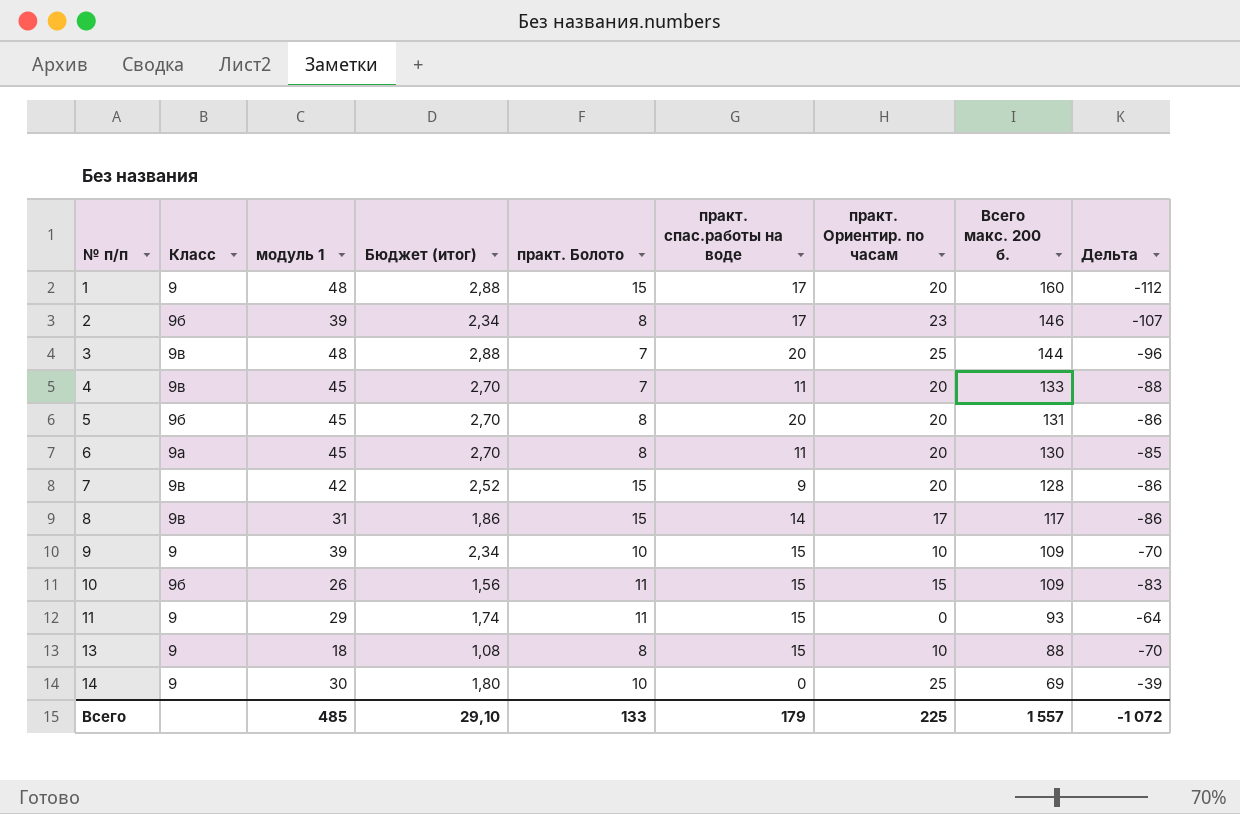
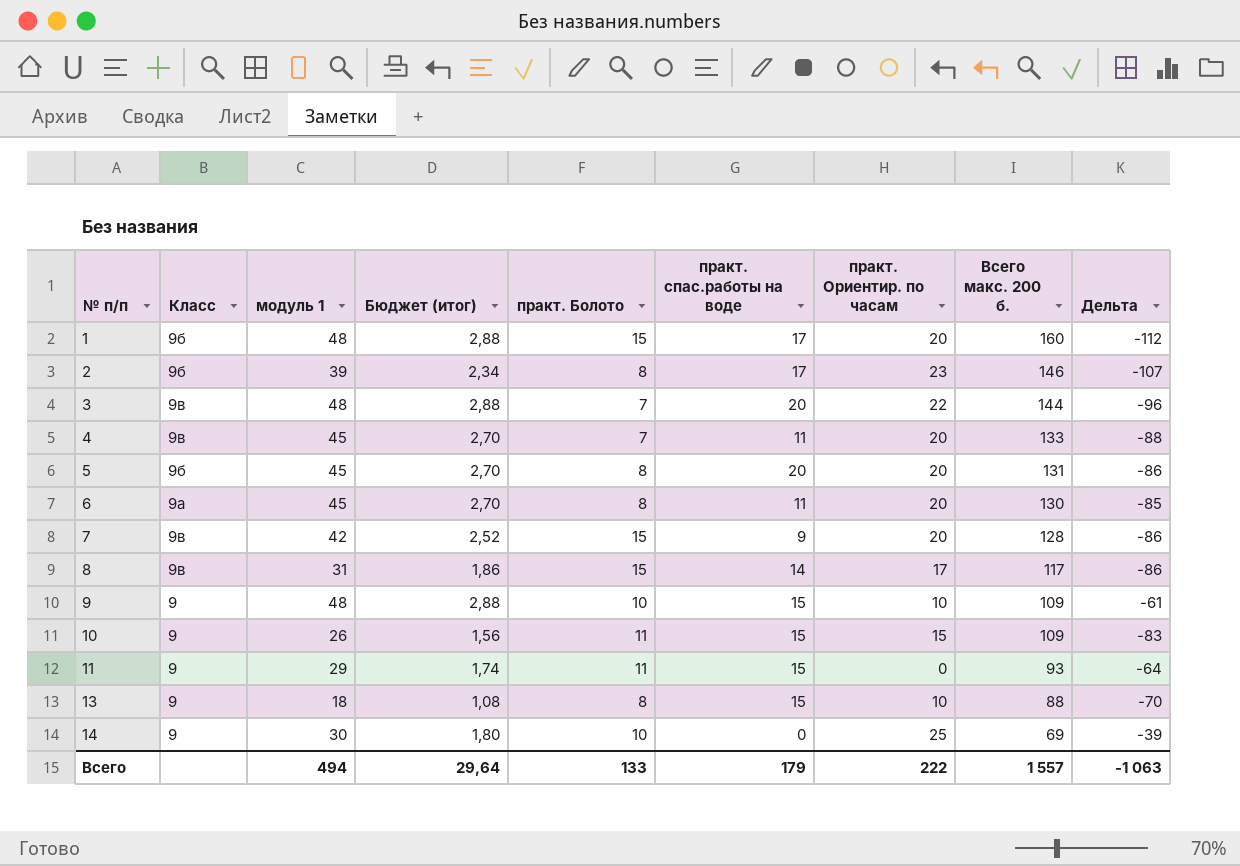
1 | Класс: 9 -> 9б
3 | практ. Ориентир. по часам: 25 -> 22
9 | модуль 1: 39 -> 48
9 | Бюджет (итог): 2,34 -> 2,88
9 | Дельта: -70 -> -61
10 | Класс: 9б -> 9
Всего | модуль 1: 485 -> 494
Всего | Бюджет (итог): 29,10 -> 29,64
Всего | практ. Ориентир. по часам: 225 -> 222
Всего | Дельта: -1 072 -> -1 063

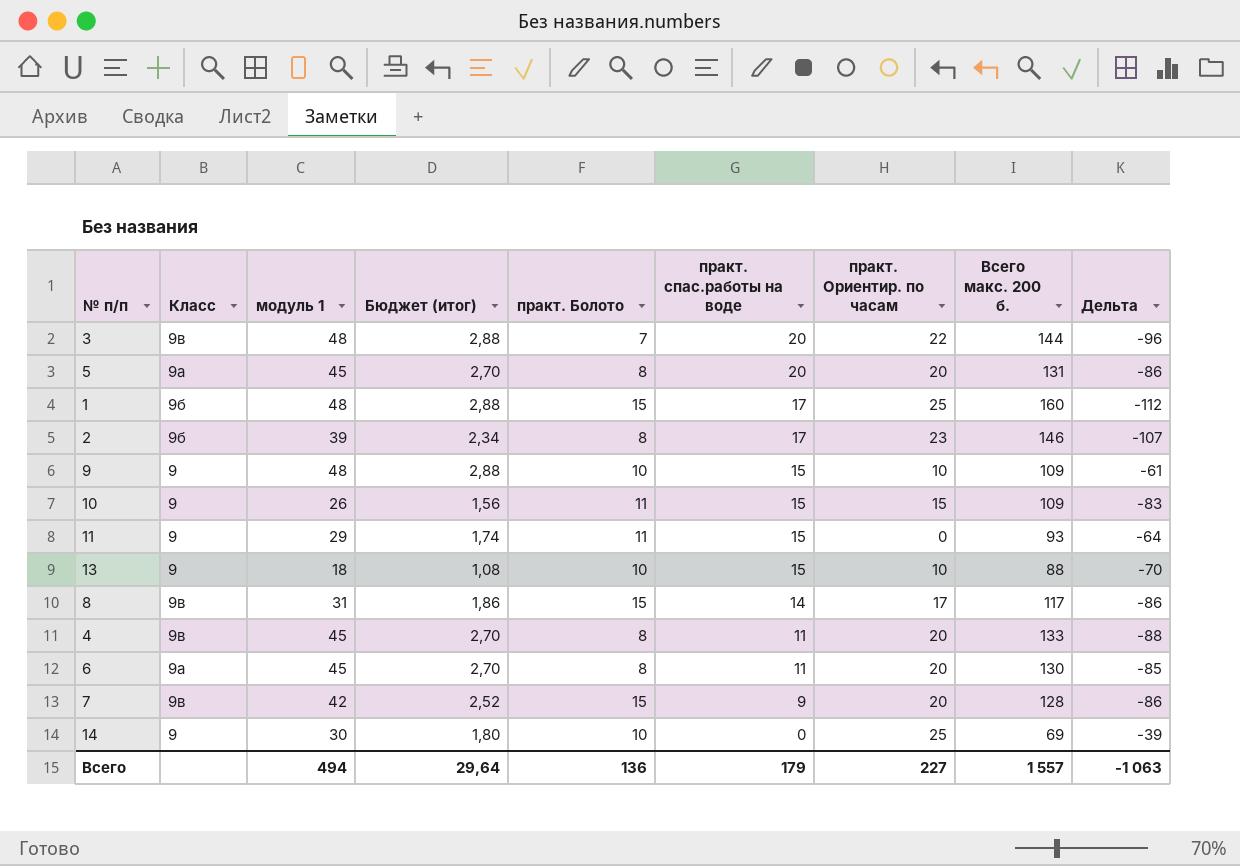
row order: № п/п ascending -> практ. спас.работы на воде descending
5 | Класс: 9б -> 9а
1 | практ. Ориентир. по часам: 20 -> 25
13 | практ. Болото: 8 -> 10
4 | практ. Болото: 7 -> 8
Всего | практ. Болото: 133 -> 136
Всего | практ. Ориентир. по часам: 222 -> 227

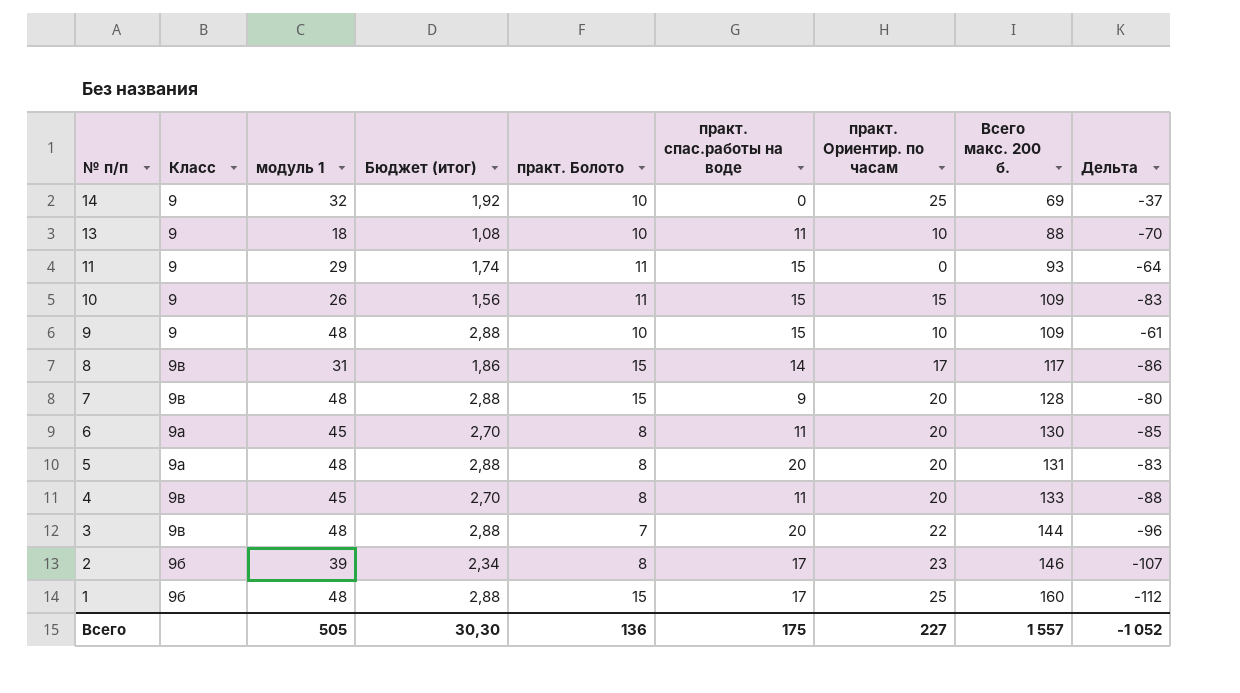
row order: практ. спас.работы на воде descending -> № п/п descending
14 | модуль 1: 30 -> 32
14 | Бюджет (итог): 1,80 -> 1,92
14 | Дельта: -39 -> -37
13 | практ. спас.работы на воде: 15 -> 11
7 | модуль 1: 42 -> 48
7 | Бюджет (итог): 2,52 -> 2,88
7 | Дельта: -86 -> -80
5 | модуль 1: 45 -> 48
5 | Бюджет (итог): 2,70 -> 2,88
5 | Дельта: -86 -> -83
Всего | модуль 1: 494 -> 505
Всего | Бюджет (итог): 29,64 -> 30,30
Всего | практ. спас.работы на воде: 179 -> 175
Всего | Дельта: -1 063 -> -1 052

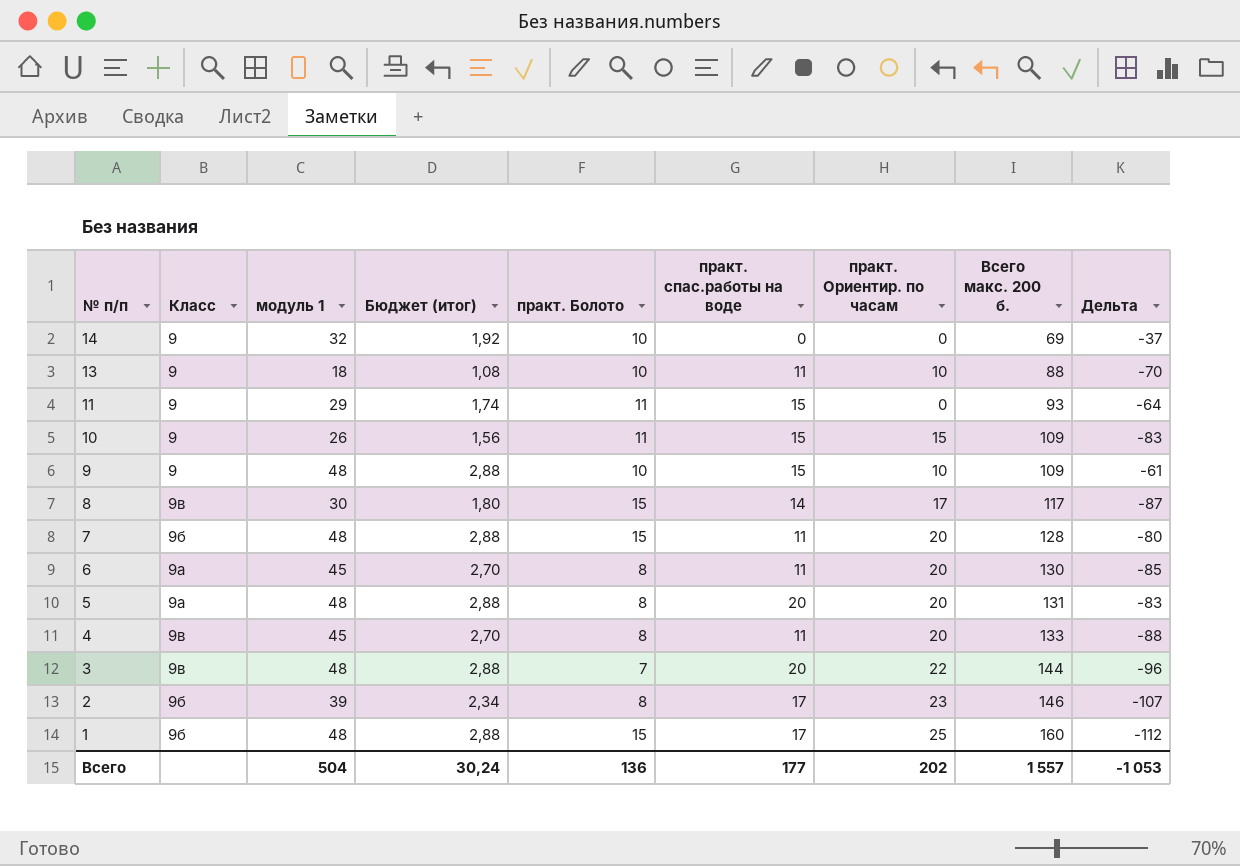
14 | практ. Ориентир. по часам: 25 -> 0
8 | модуль 1: 31 -> 30
8 | Бюджет (итог): 1,86 -> 1,80
8 | Дельта: -86 -> -87
7 | Класс: 9в -> 9б
7 | практ. спас.работы на воде: 9 -> 11
Всего | модуль 1: 505 -> 504
Всего | Бюджет (итог): 30,30 -> 30,24
Всего | практ. спас.работы на воде: 175 -> 177
Всего | практ. Ориентир. по часам: 227 -> 202
Всего | Дельта: -1 052 -> -1 053

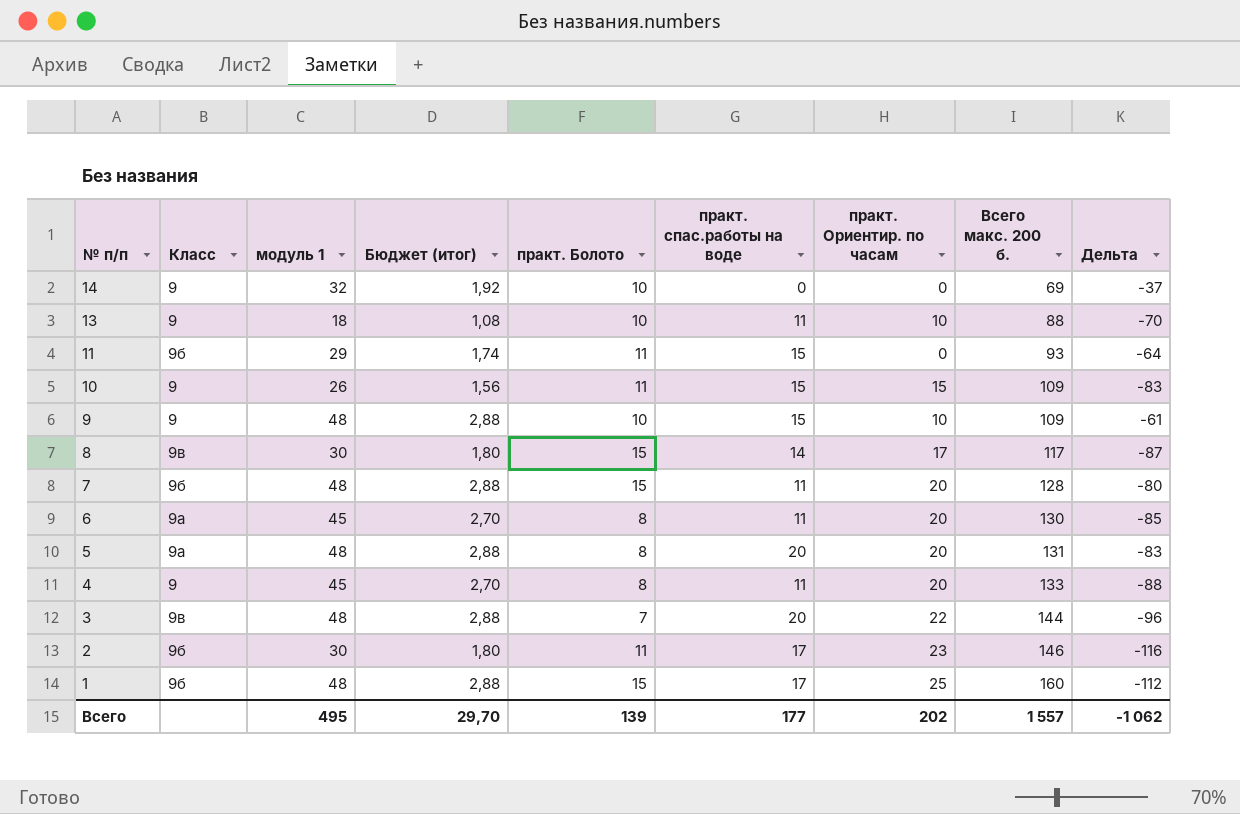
11 | Класс: 9 -> 9б
4 | Класс: 9в -> 9
2 | модуль 1: 39 -> 30
2 | Бюджет (итог): 2,34 -> 1,80
2 | практ. Болото: 8 -> 11
2 | Дельта: -107 -> -116
Всего | модуль 1: 504 -> 495
Всего | Бюджет (итог): 30,24 -> 29,70
Всего | практ. Болото: 136 -> 139
Всего | Дельта: -1 053 -> -1 062

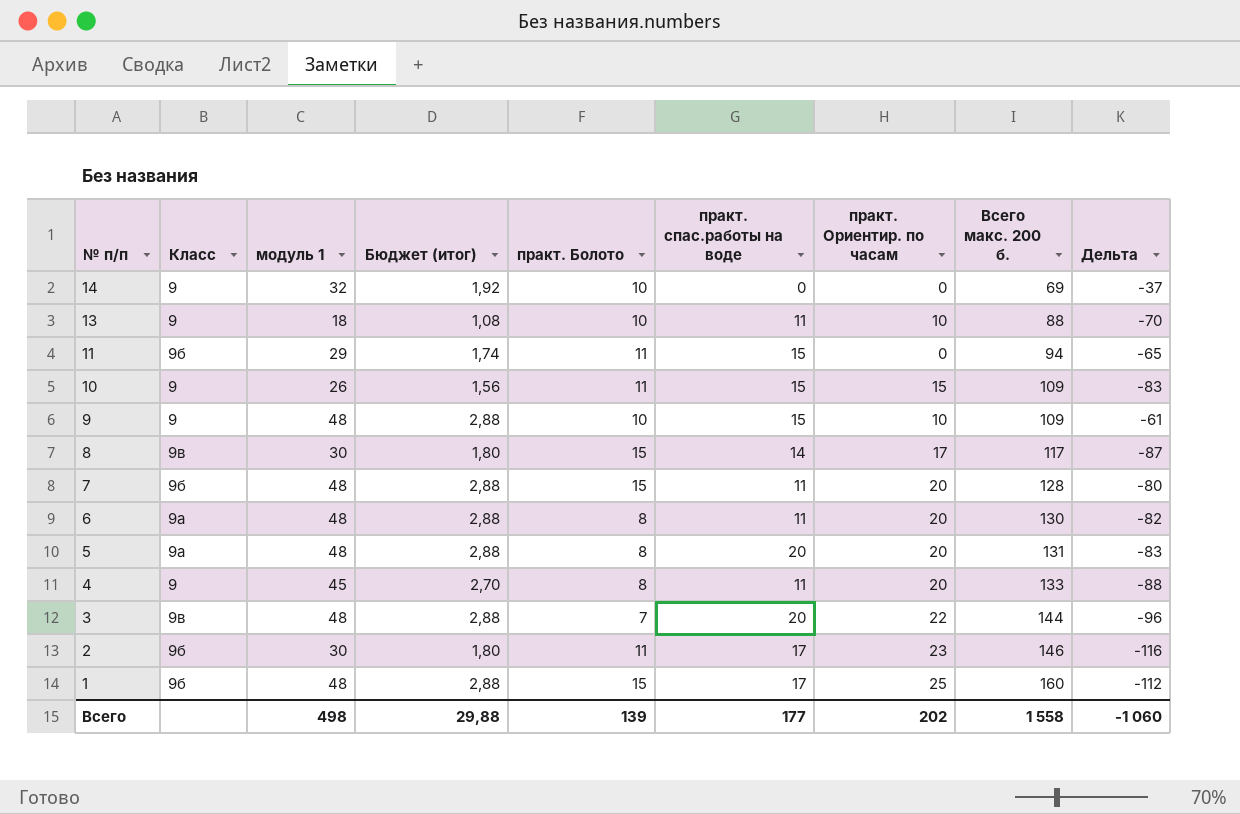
11 | Всего макс. 200 б.: 93 -> 94
11 | Дельта: -64 -> -65
6 | модуль 1: 45 -> 48
6 | Бюджет (итог): 2,70 -> 2,88
6 | Дельта: -85 -> -82
Всего | модуль 1: 495 -> 498
Всего | Бюджет (итог): 29,70 -> 29,88
Всего | Всего макс. 200 б.: 1 557 -> 1 558
Всего | Дельта: -1 062 -> -1 060

